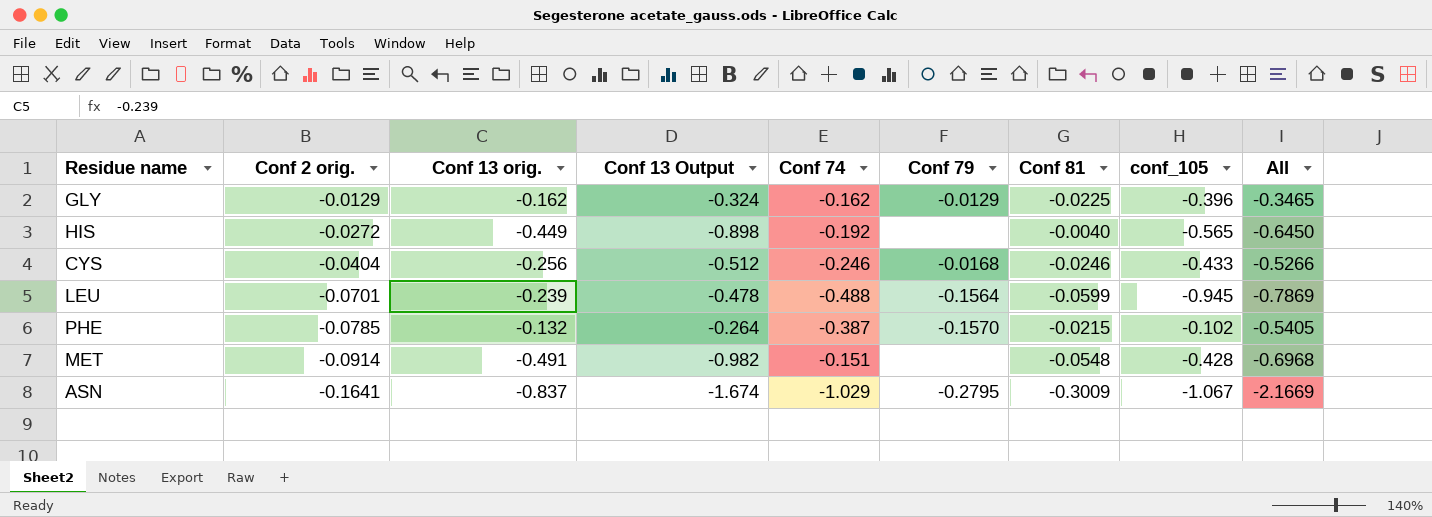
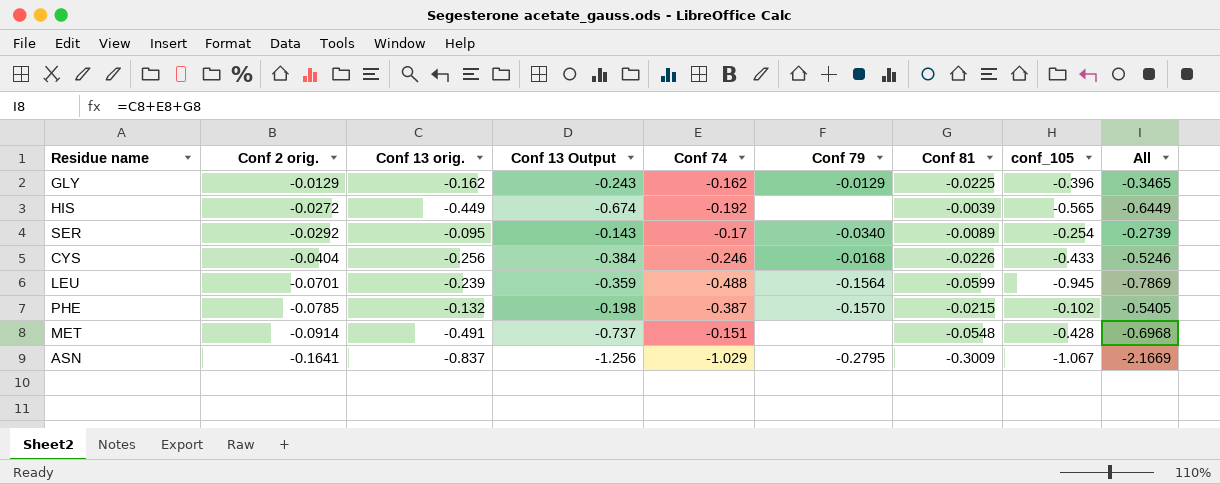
column Conf 13 Output | formula: [Conf 13 orig.] * 2 -> [Conf 13 orig.] * 1.5
HIS | Conf 81: -0.0040 -> -0.0039
HIS | All: -0.6450 -> -0.6449
row SER: none -> -0.0292 | -0.095 | -0.143 | -0.17 | -0.0340 | -0.0089 | -0.254 | -0.2739
CYS | Conf 81: -0.0246 -> -0.0226
CYS | All: -0.5266 -> -0.5246

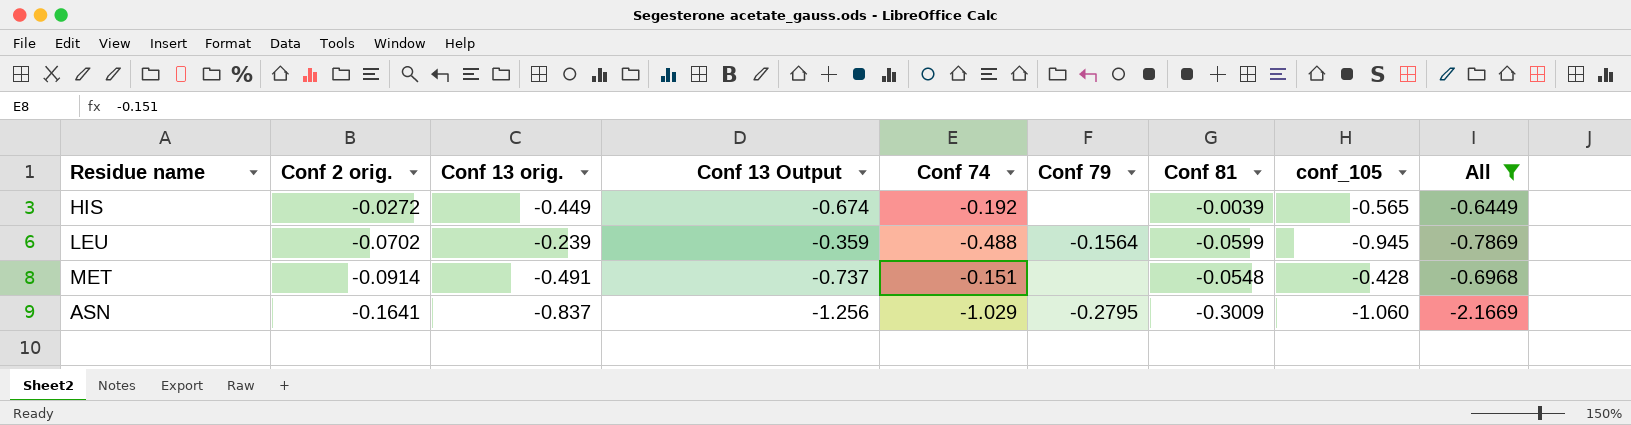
filter: none -> All <= -0.6449
LEU | Conf 2 orig.: -0.0701 -> -0.0702
ASN | conf_105: -1.067 -> -1.060

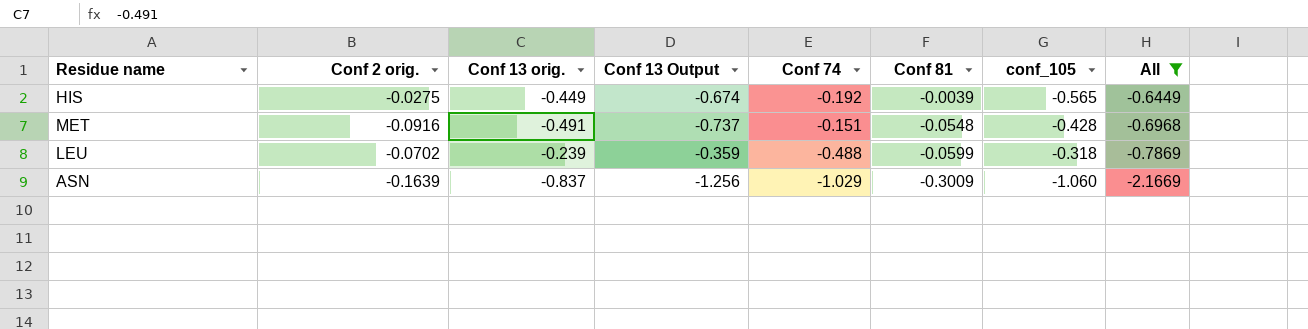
row order: Conf 2 orig. descending -> Conf 81 descending
column Conf 79 | position: 6 -> none
HIS | Conf 2 orig.: -0.0272 -> -0.0275
MET | Conf 2 orig.: -0.0914 -> -0.0916
LEU | conf_105: -0.945 -> -0.318
ASN | Conf 2 orig.: -0.1641 -> -0.1639

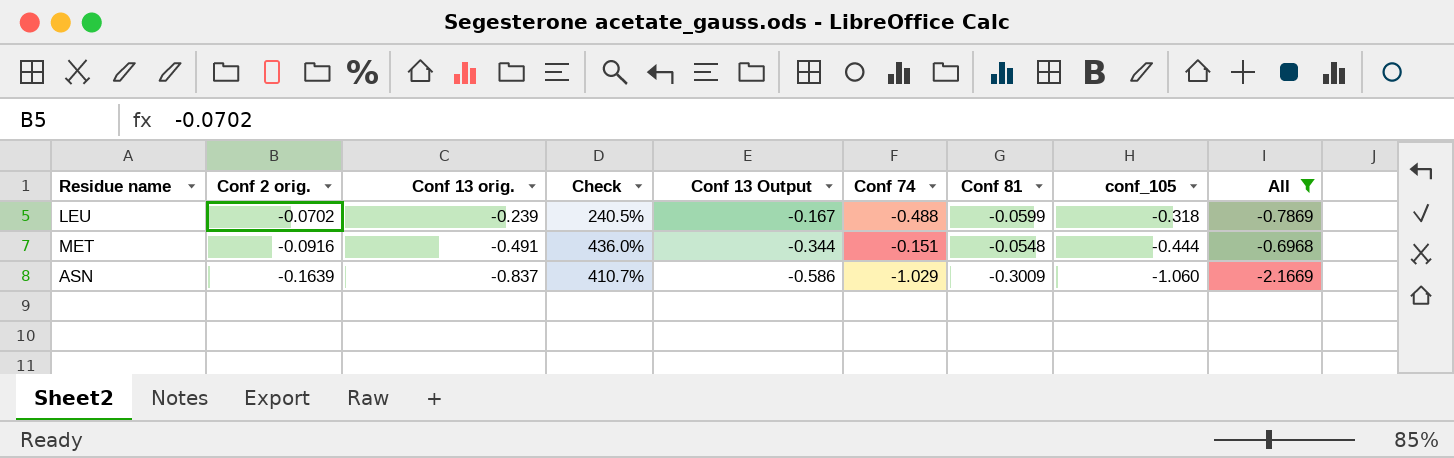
row order: Conf 81 descending -> Conf 2 orig. descending
column Check | formula: none -> ([Conf 13 orig.] - [Conf 2 orig.]) / [Conf 2 orig.]
column Conf 13 Output | formula: [Conf 13 orig.] * 1.5 -> [Conf 13 orig.] * 0.7
row HIS: -0.0275 | -0.449 | -0.674 | -0.192 | -0.0039 | -0.565 | -0.6449 -> none
MET | conf_105: -0.428 -> -0.444

